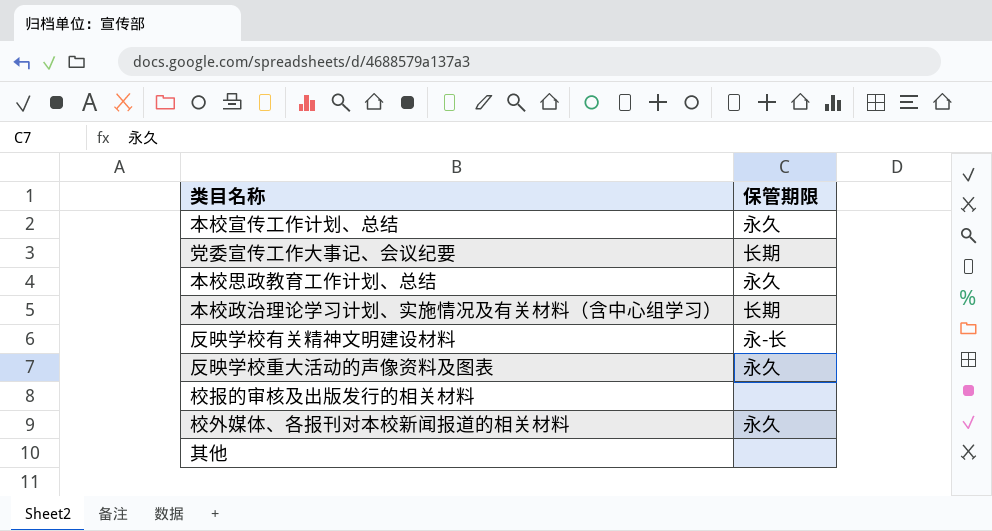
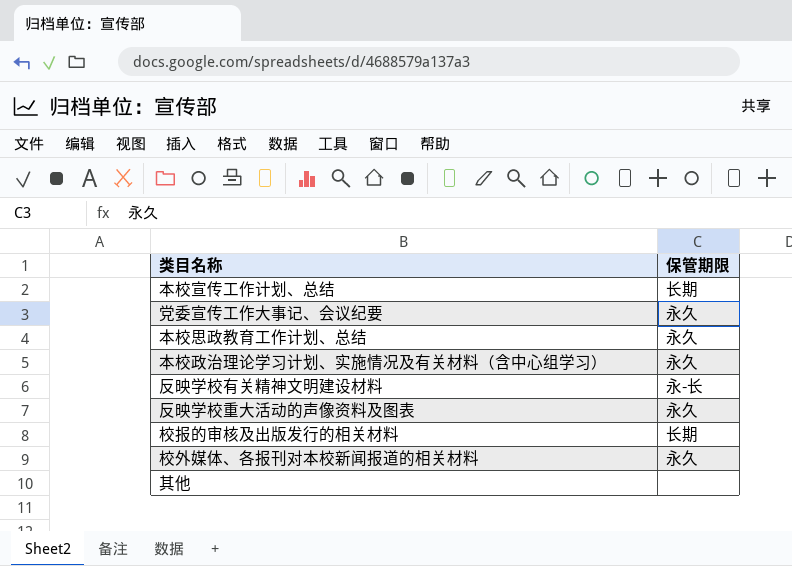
本校宣传工作计划、总结 | 保管期限: 永久 -> 长期
党委宣传工作大事记、会议纪要 | 保管期限: 长期 -> 永久
本校政治理论学习计划、实施情况及有关材料（含中心组学习） | 保管期限: 长期 -> 永久
校报的审核及出版发行的相关材料 | 保管期限: none -> 长期

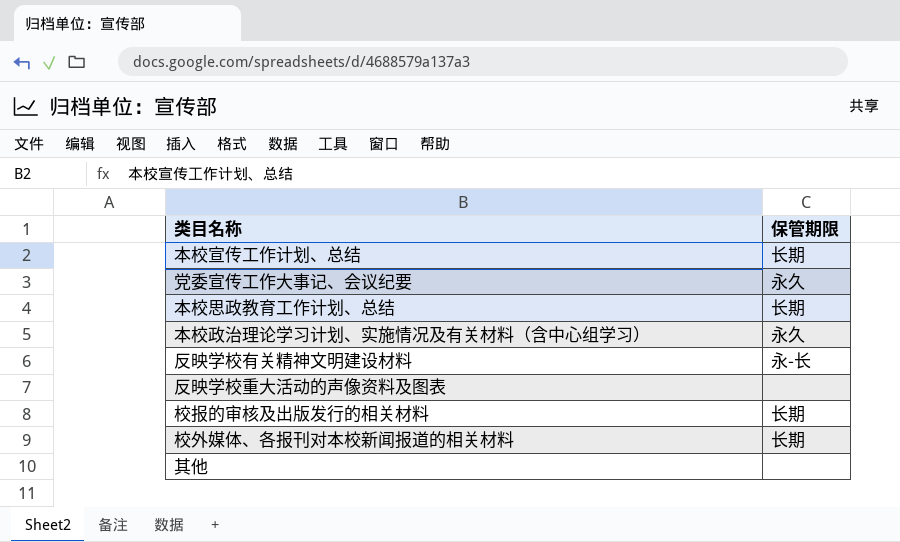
本校思政教育工作计划、总结 | 保管期限: 永久 -> 长期
反映学校重大活动的声像资料及图表 | 保管期限: 永久 -> none
校外媒体、各报刊对本校新闻报道的相关材料 | 保管期限: 永久 -> 长期

